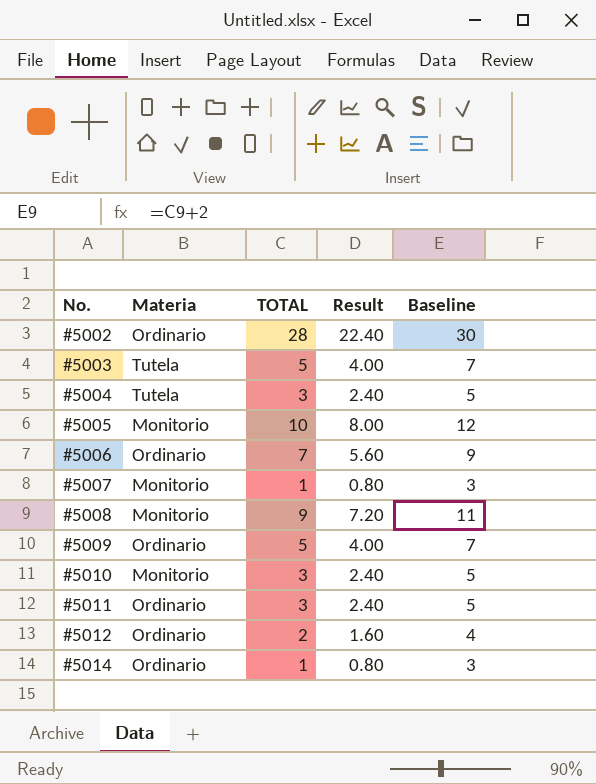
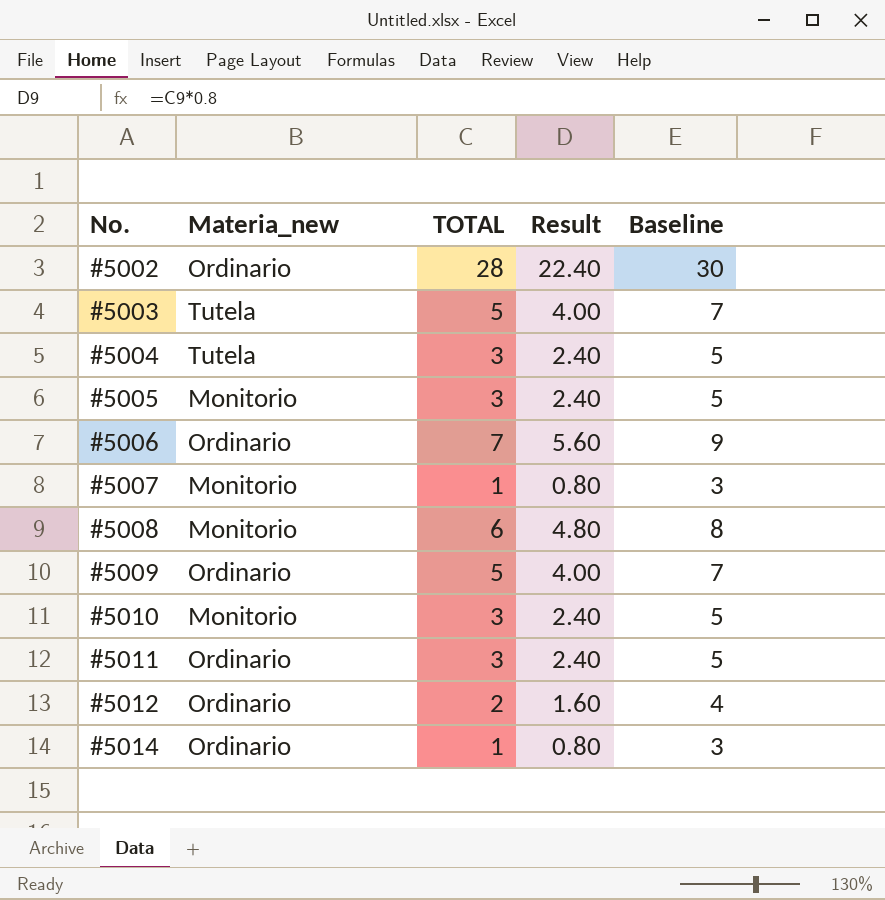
column name: Materia -> Materia_new
#5005 | TOTAL: 10 -> 3
#5005 | Result: 8.00 -> 2.40
#5005 | Baseline: 12 -> 5
#5008 | TOTAL: 9 -> 6
#5008 | Result: 7.20 -> 4.80
#5008 | Baseline: 11 -> 8

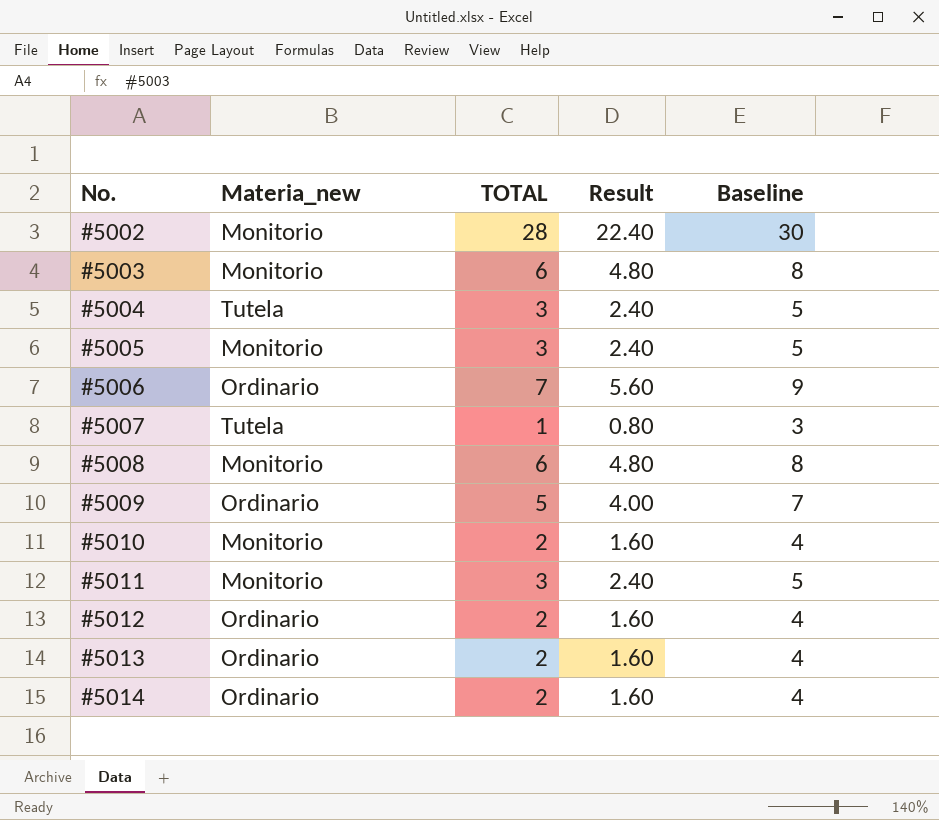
#5002 | Materia_new: Ordinario -> Monitorio
#5003 | Materia_new: Tutela -> Monitorio
#5003 | TOTAL: 5 -> 6
#5003 | Result: 4.00 -> 4.80
#5003 | Baseline: 7 -> 8
#5007 | Materia_new: Monitorio -> Tutela
#5010 | TOTAL: 3 -> 2
#5010 | Result: 2.40 -> 1.60
#5010 | Baseline: 5 -> 4
#5011 | Materia_new: Ordinario -> Monitorio
row #5013: none -> Ordinario | 2 | 1.60 | 4
#5014 | TOTAL: 1 -> 2
#5014 | Result: 0.80 -> 1.60
#5014 | Baseline: 3 -> 4

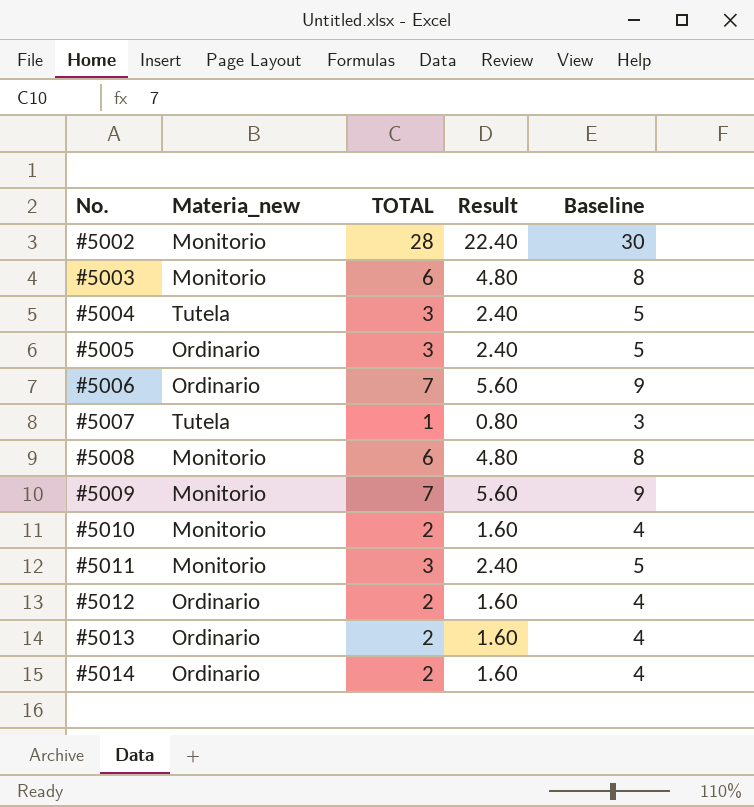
#5005 | Materia_new: Monitorio -> Ordinario
#5009 | Materia_new: Ordinario -> Monitorio
#5009 | TOTAL: 5 -> 7
#5009 | Result: 4.00 -> 5.60
#5009 | Baseline: 7 -> 9

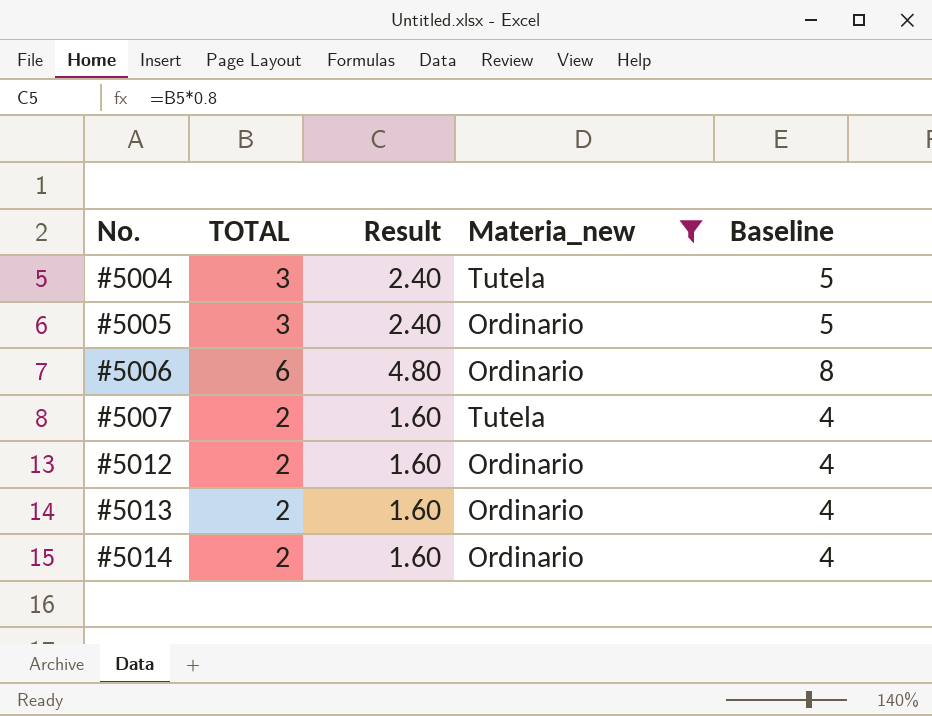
filter: none -> Materia_new != Monitorio
column Materia_new | position: 2 -> 4
#5006 | TOTAL: 7 -> 6
#5006 | Result: 5.60 -> 4.80
#5006 | Baseline: 9 -> 8
#5007 | TOTAL: 1 -> 2
#5007 | Result: 0.80 -> 1.60
#5007 | Baseline: 3 -> 4

